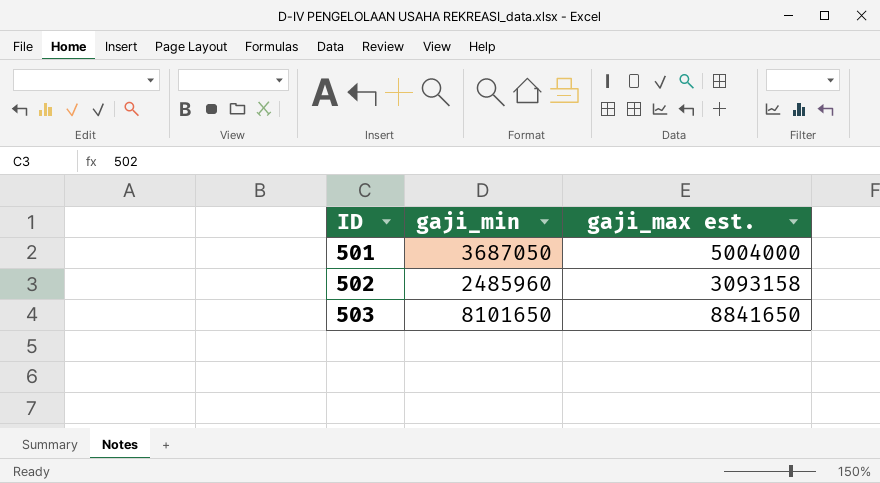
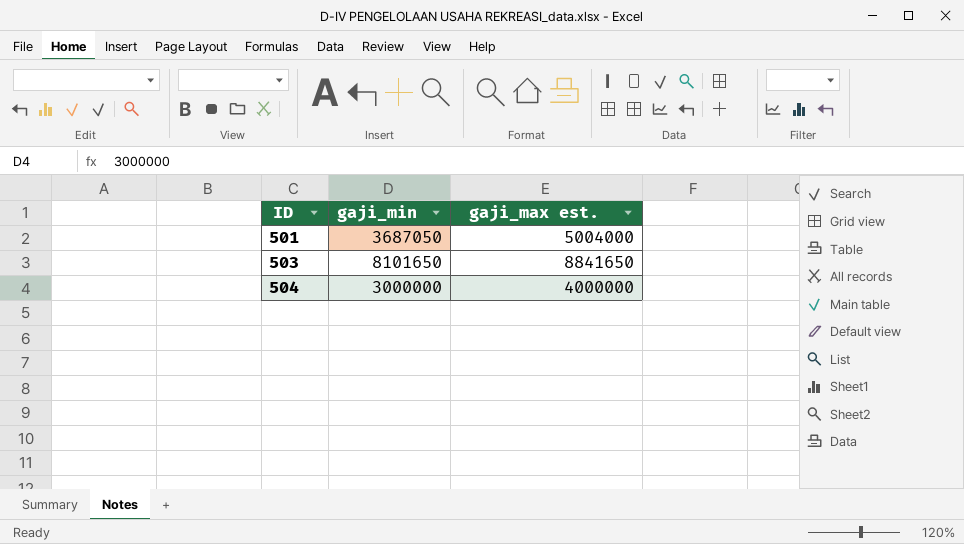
row 502: 2485960 | 3093158 -> none
row 504: none -> 3000000 | 4000000

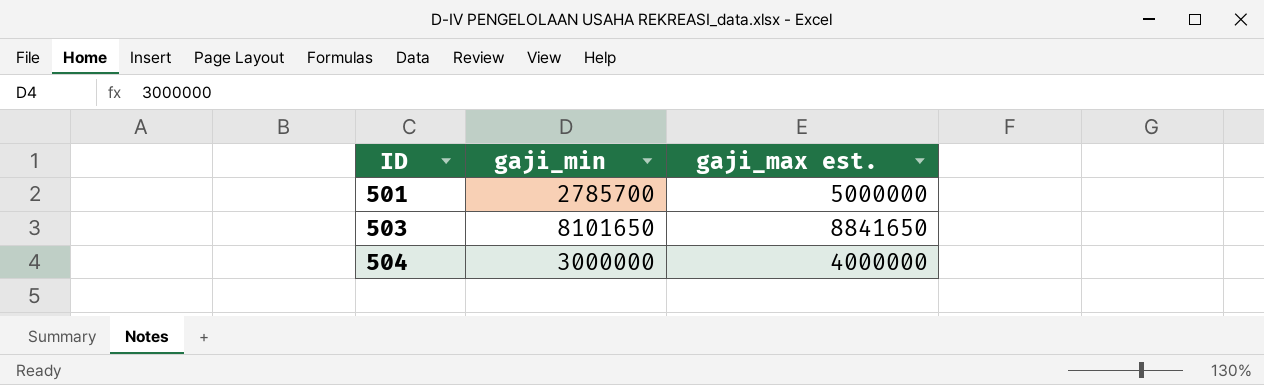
501 | gaji_min: 3687050 -> 2785700
501 | gaji_max est.: 5004000 -> 5000000

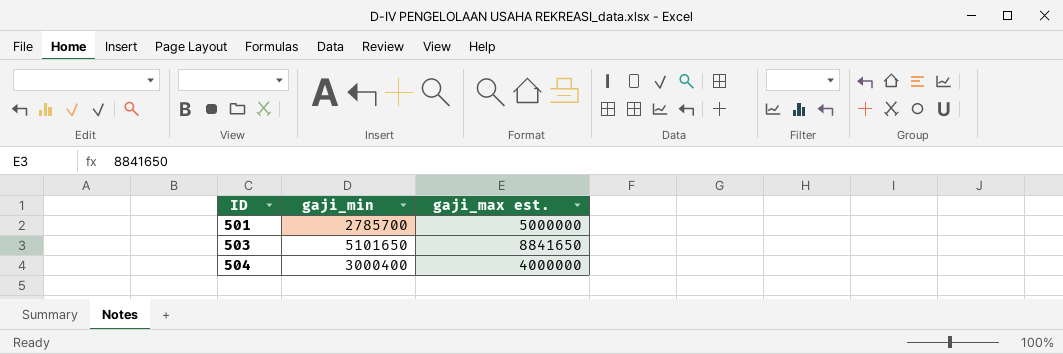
503 | gaji_min: 8101650 -> 5101650
504 | gaji_min: 3000000 -> 3000400

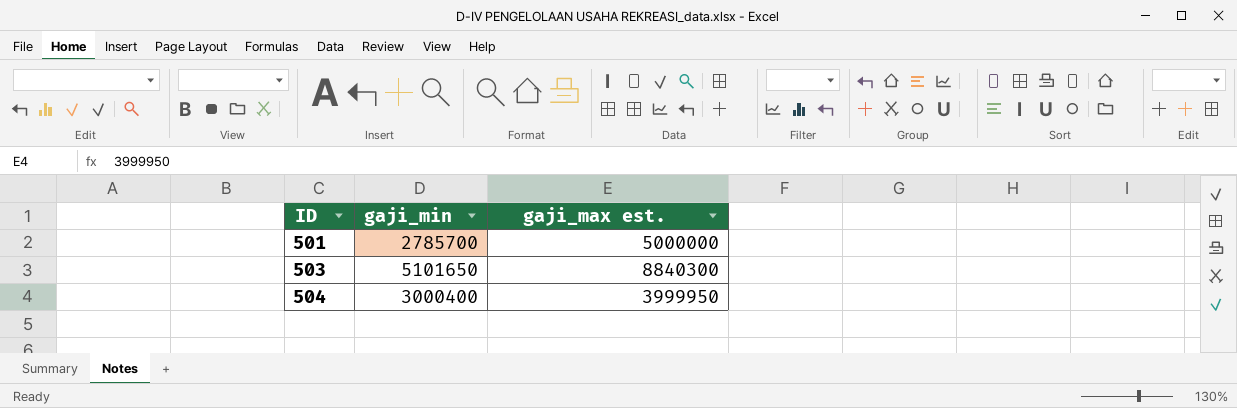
503 | gaji_max est.: 8841650 -> 8840300
504 | gaji_max est.: 4000000 -> 3999950

